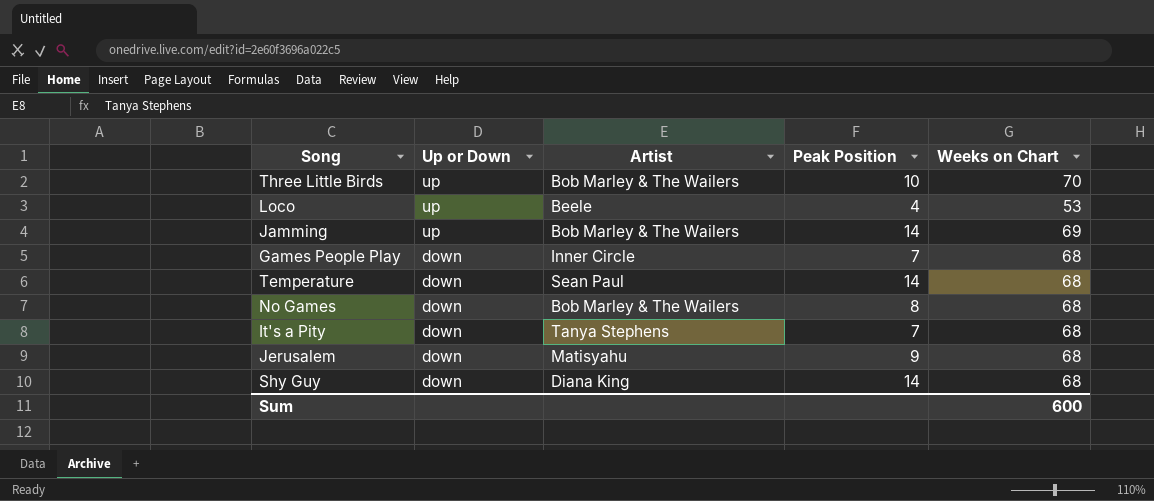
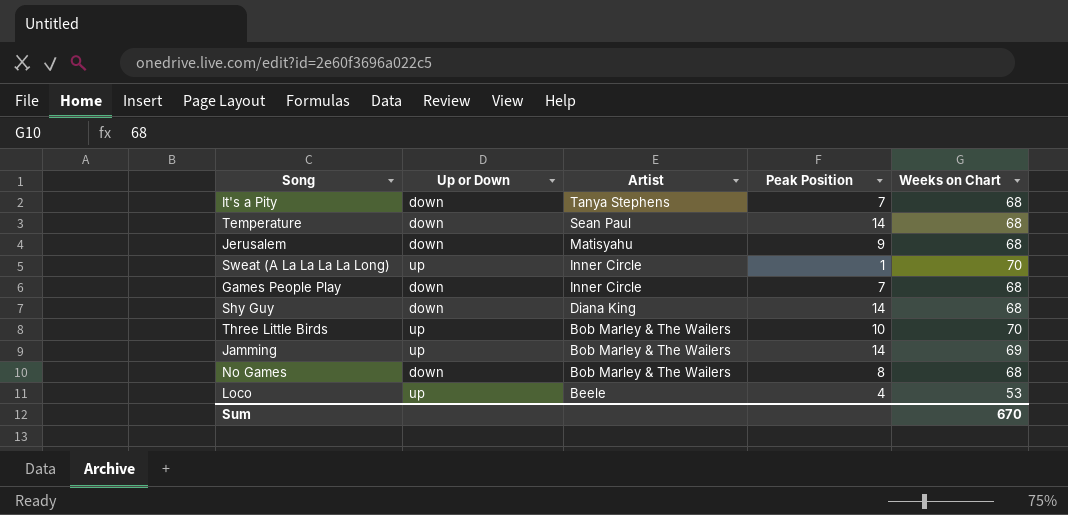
row order: Up or Down descending -> Artist descending
row Sweat (A La La La La Long): none -> up | Inner Circle | 1 | 70
Sum | Weeks on Chart: 600 -> 670

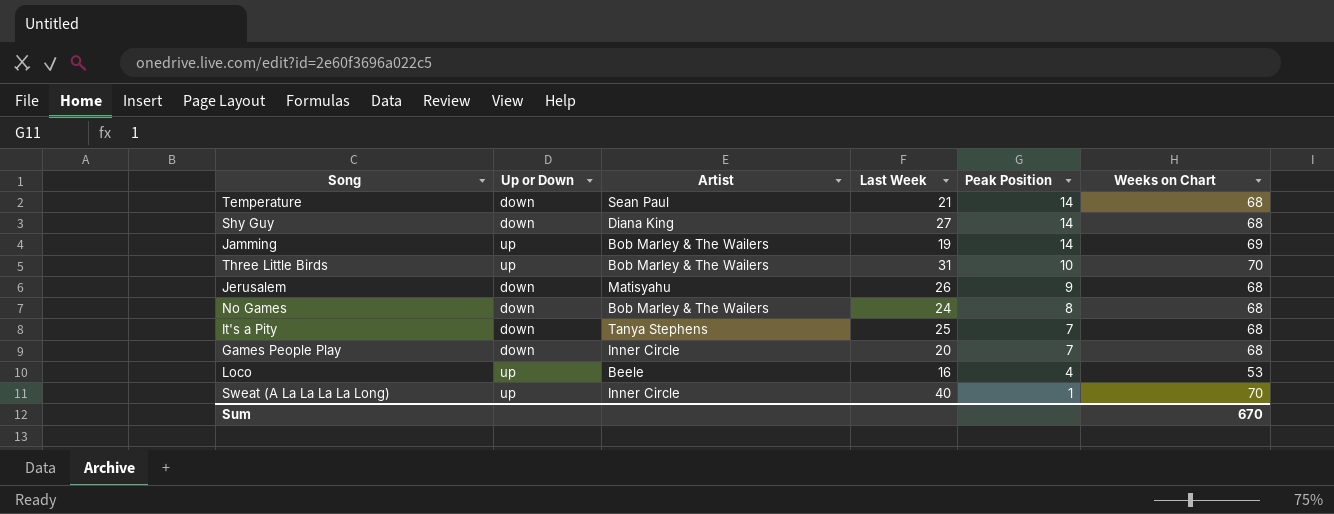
row order: Artist descending -> Peak Position descending
column Last Week | position: none -> 4

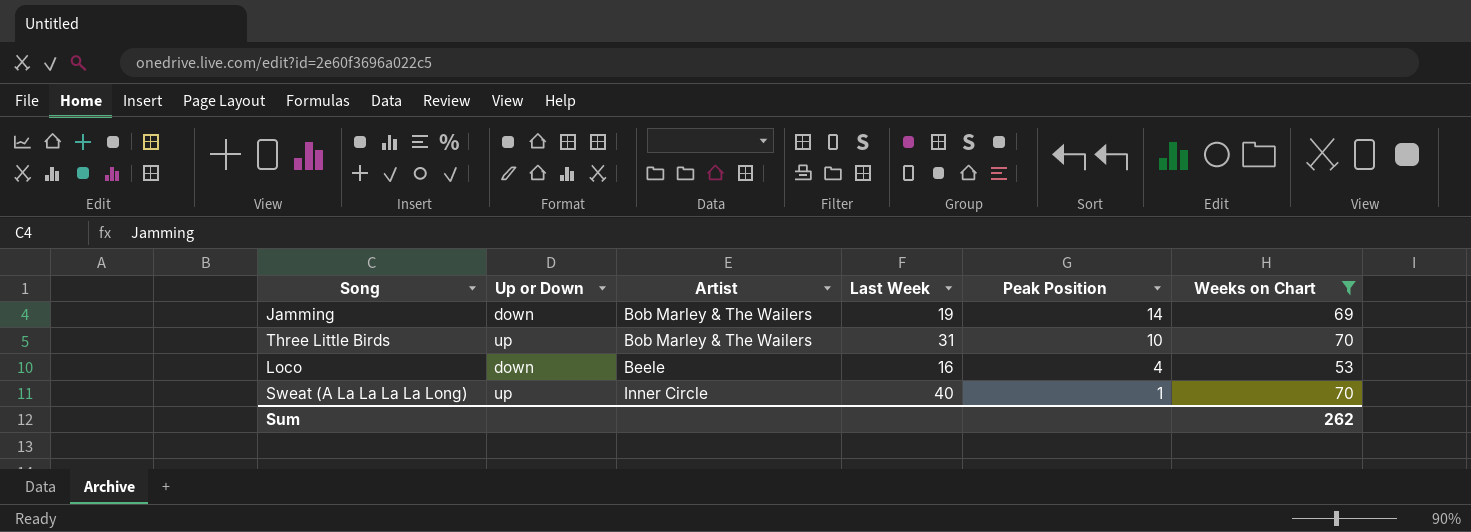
filter: none -> Weeks on Chart != 68
Jamming | Up or Down: up -> down
Loco | Up or Down: up -> down
Sum | Weeks on Chart: 670 -> 262

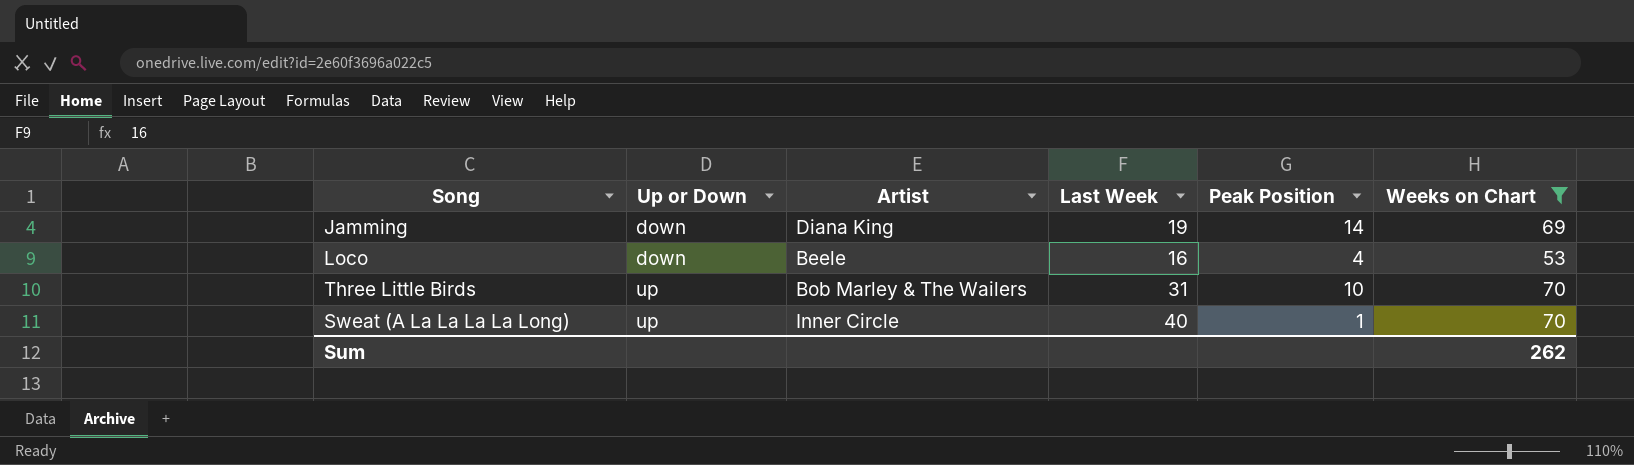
row order: Peak Position descending -> Up or Down ascending
Jamming | Artist: Bob Marley & The Wailers -> Diana King

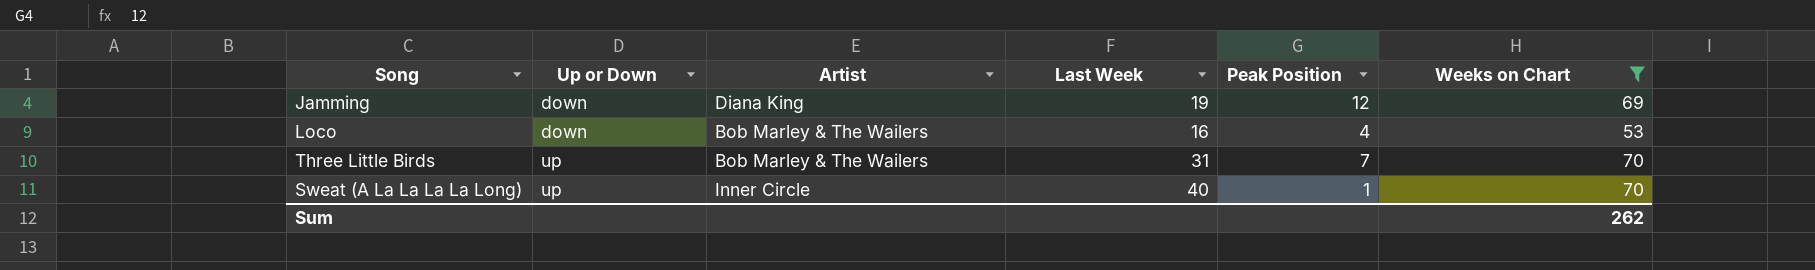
Jamming | Peak Position: 14 -> 12
Loco | Artist: Beele -> Bob Marley & The Wailers
Three Little Birds | Peak Position: 10 -> 7

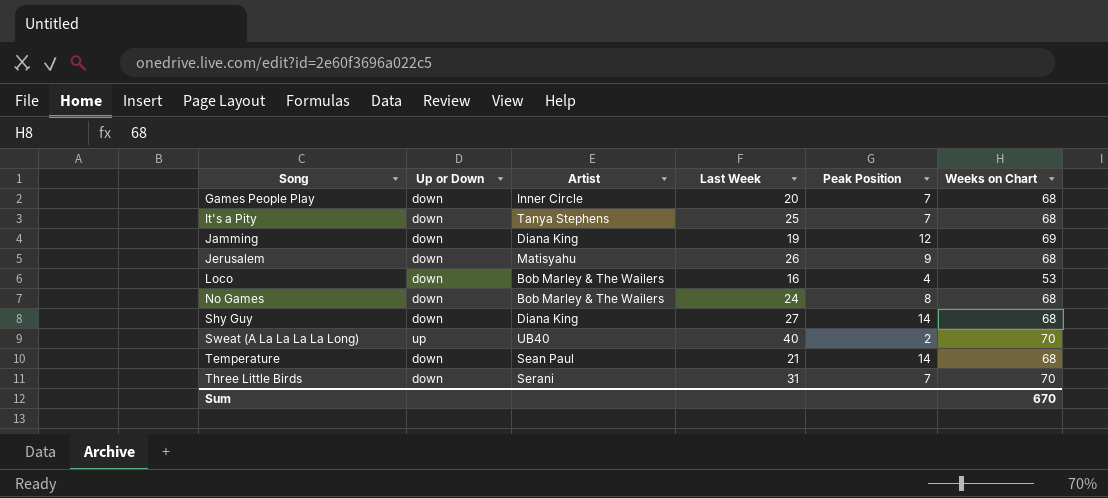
filter: Weeks on Chart != 68 -> none
row order: Up or Down ascending -> Song ascending
Sweat (A La La La La Long) | Artist: Inner Circle -> UB40
Sweat (A La La La La Long) | Peak Position: 1 -> 2
Three Little Birds | Up or Down: up -> down
Three Little Birds | Artist: Bob Marley & The Wailers -> Serani
Sum | Weeks on Chart: 262 -> 670

